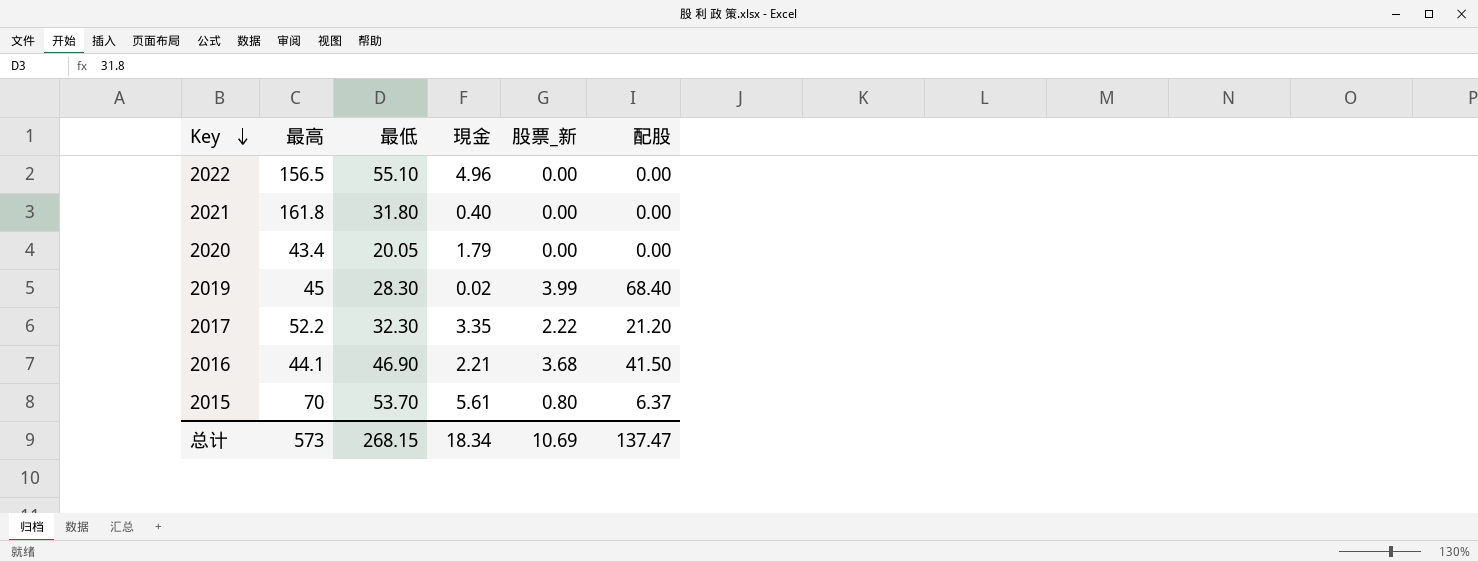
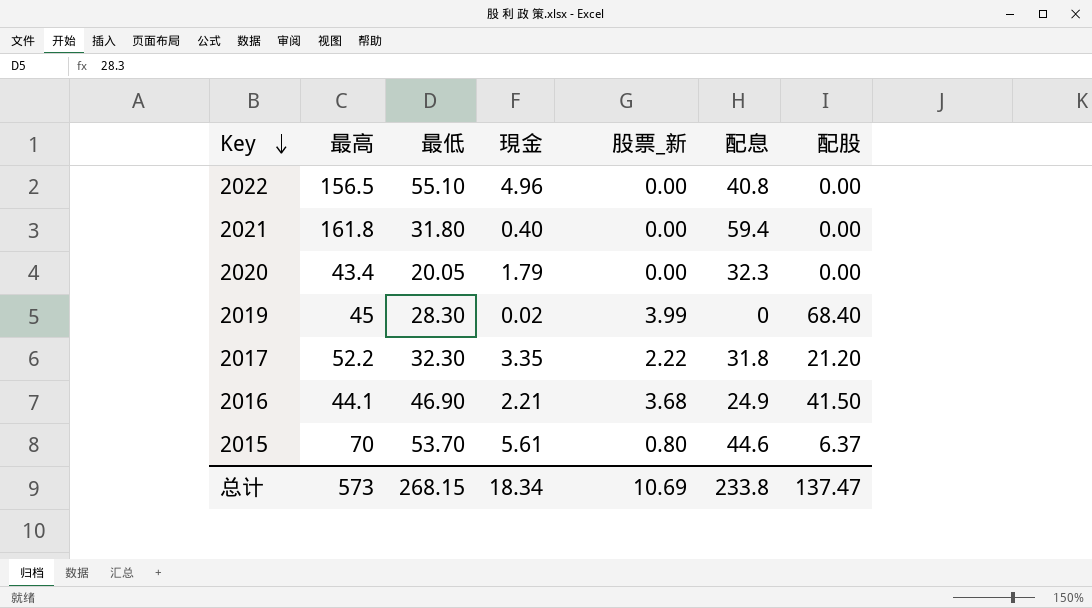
column 配息 | position: none -> 6

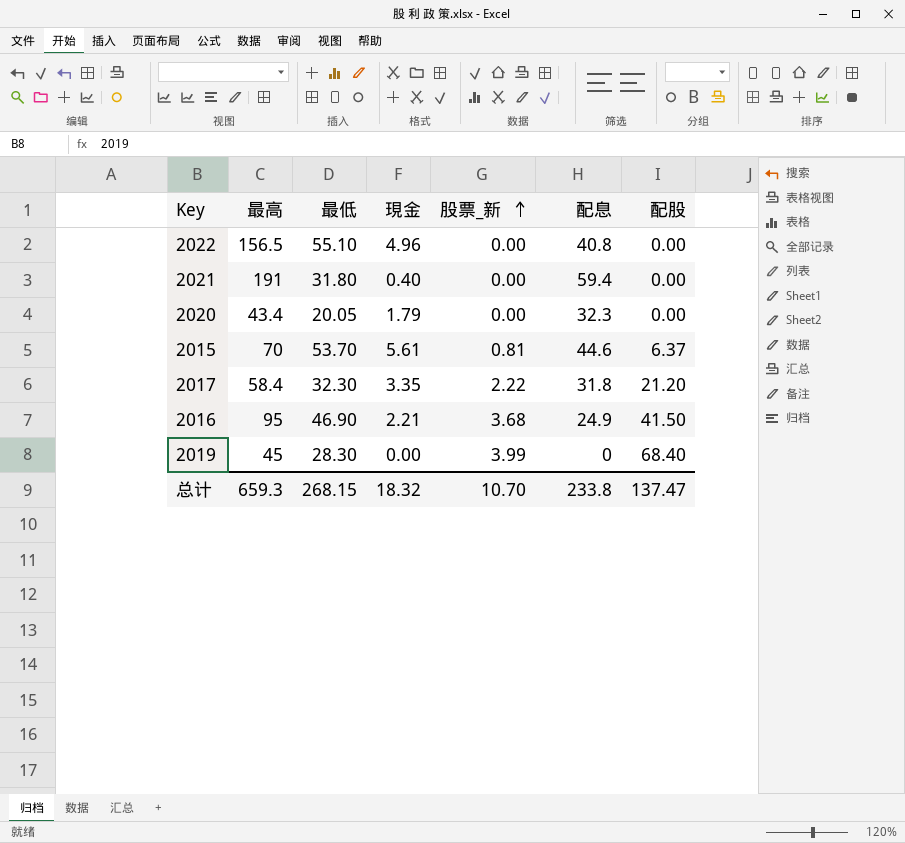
row order: Key descending -> 股票_新 ascending
2021 | 最高: 161.8 -> 191
2015 | 股票_新: 0.80 -> 0.81
2017 | 最高: 52.2 -> 58.4
2016 | 最高: 44.1 -> 95
2019 | 現金: 0.02 -> 0.00
总计 | 最高: 573 -> 659.3
总计 | 現金: 18.34 -> 18.32
总计 | 股票_新: 10.69 -> 10.70

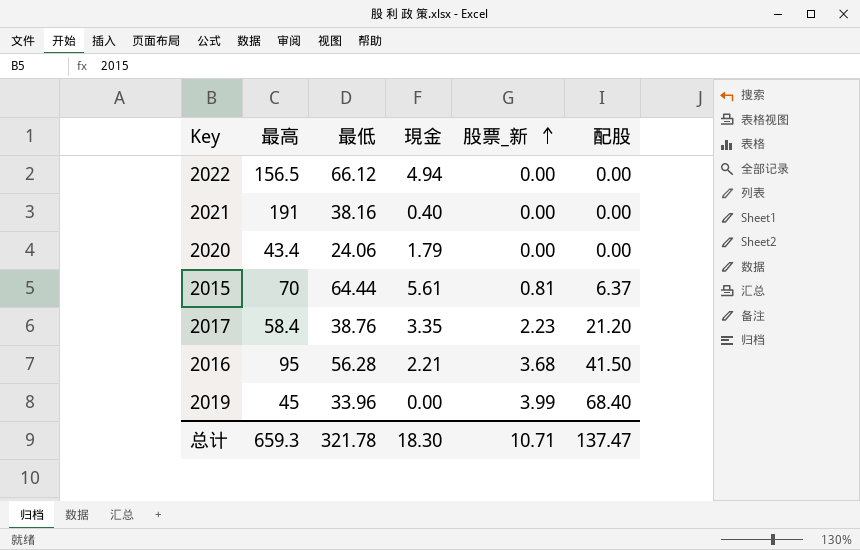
column 配息 | position: 6 -> none
2022 | 最低: 55.10 -> 66.12
2022 | 現金: 4.96 -> 4.94
2021 | 最低: 31.80 -> 38.16
2020 | 最低: 20.05 -> 24.06
2015 | 最低: 53.70 -> 64.44
2017 | 最低: 32.30 -> 38.76
2017 | 股票_新: 2.22 -> 2.23
2016 | 最低: 46.90 -> 56.28
2019 | 最低: 28.30 -> 33.96
总计 | 最低: 268.15 -> 321.78
总计 | 現金: 18.32 -> 18.30
总计 | 股票_新: 10.70 -> 10.71

